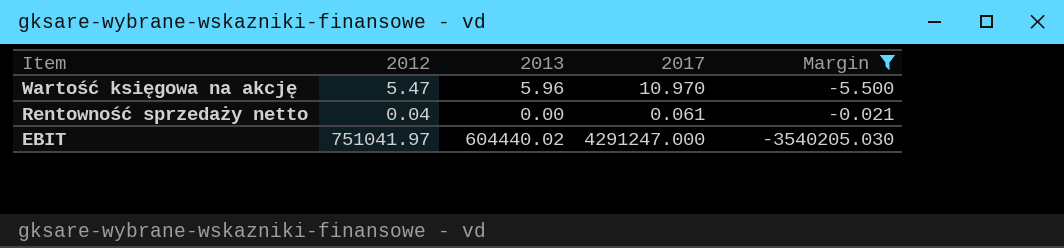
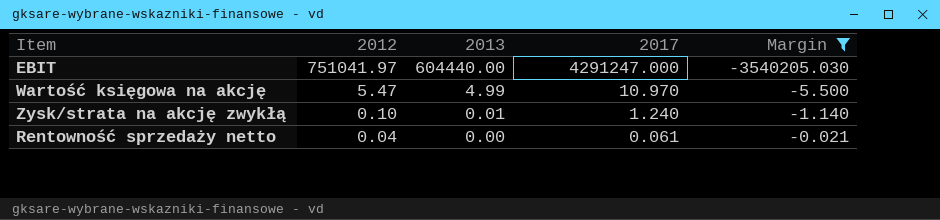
row order: Item descending -> 2012 descending
EBIT | 2013: 604440.02 -> 604440.00
Wartość księgowa na akcję | 2013: 5.96 -> 4.99
row Zysk/strata na akcję zwykłą: none -> 0.10 | 0.01 | 1.240 | -1.140

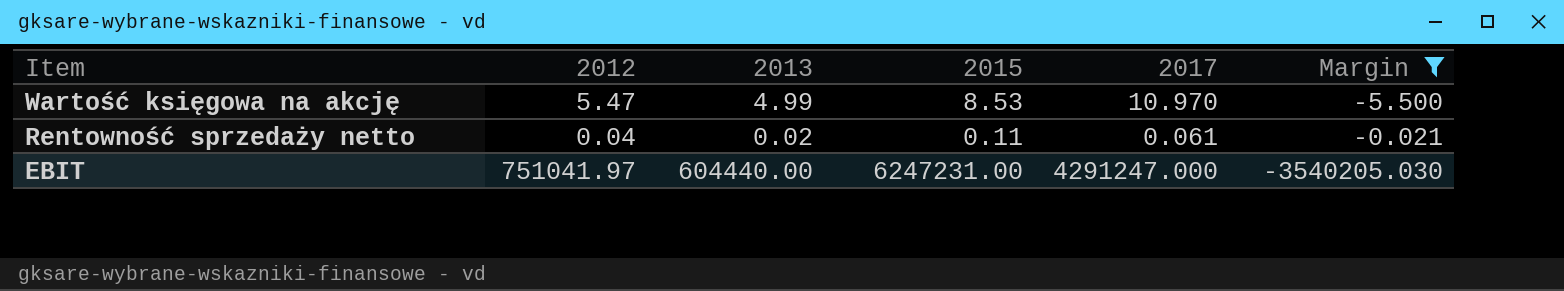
row order: 2012 descending -> Item descending
column 2015 | position: none -> 4
row Zysk/strata na akcję zwykłą: 0.10 | 0.01 | 1.240 | -1.140 -> none
Rentowność sprzedaży netto | 2013: 0.00 -> 0.02

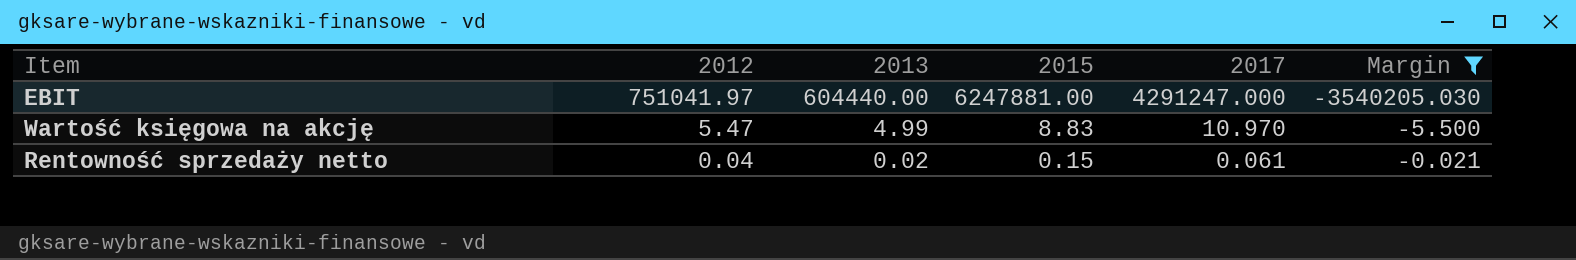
row order: Item descending -> 2012 descending
EBIT | 2015: 6247231.00 -> 6247881.00
Wartość księgowa na akcję | 2015: 8.53 -> 8.83
Rentowność sprzedaży netto | 2015: 0.11 -> 0.15

